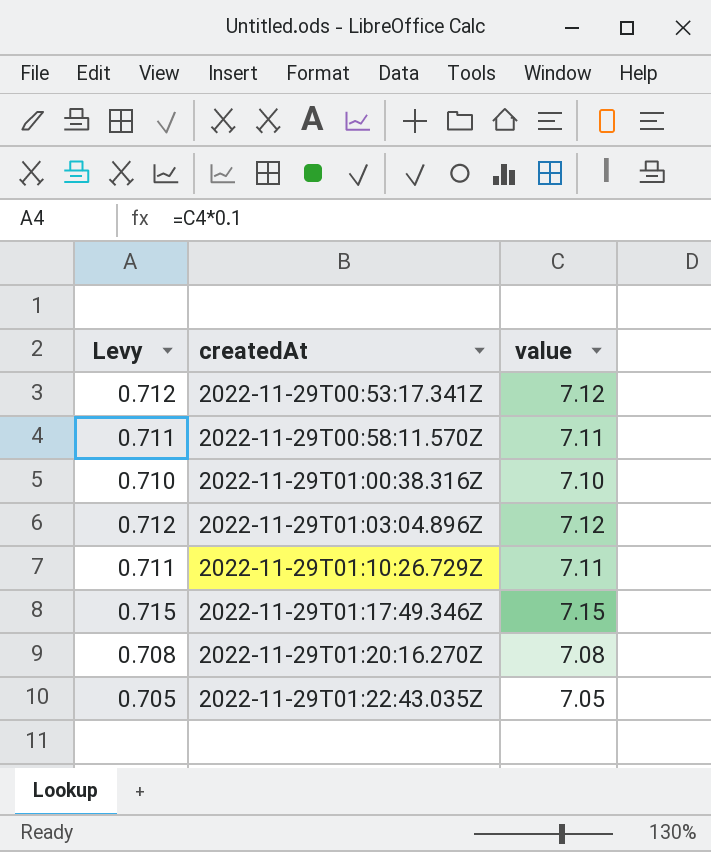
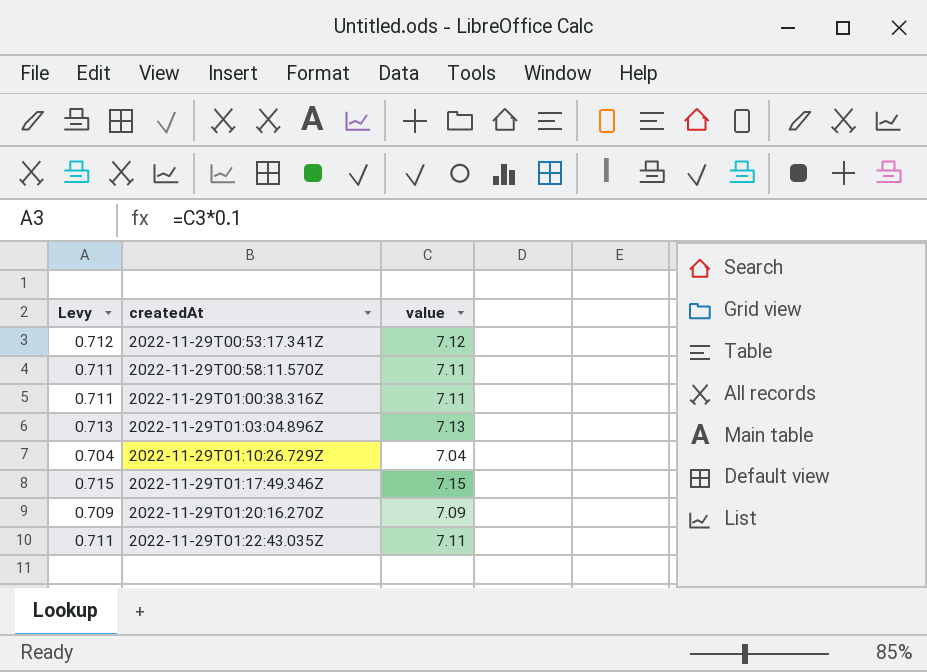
2022-11-29T01:00:38.316Z | Levy: 0.710 -> 0.711
2022-11-29T01:00:38.316Z | value: 7.10 -> 7.11
2022-11-29T01:03:04.896Z | Levy: 0.712 -> 0.713
2022-11-29T01:03:04.896Z | value: 7.12 -> 7.13
2022-11-29T01:10:26.729Z | Levy: 0.711 -> 0.704
2022-11-29T01:10:26.729Z | value: 7.11 -> 7.04
2022-11-29T01:20:16.270Z | Levy: 0.708 -> 0.709
2022-11-29T01:20:16.270Z | value: 7.08 -> 7.09
2022-11-29T01:22:43.035Z | Levy: 0.705 -> 0.711
2022-11-29T01:22:43.035Z | value: 7.05 -> 7.11

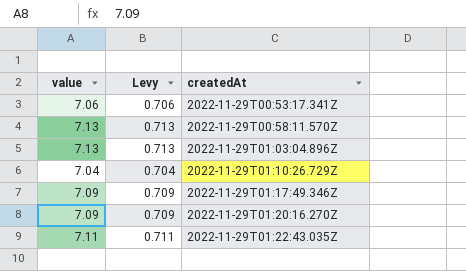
column value | position: 3 -> 1
row 2022-11-29T01:00:38.316Z: 0.711 | 7.11 -> none
2022-11-29T00:53:17.341Z | value: 7.12 -> 7.06
2022-11-29T00:53:17.341Z | Levy: 0.712 -> 0.706
2022-11-29T00:58:11.570Z | value: 7.11 -> 7.13
2022-11-29T00:58:11.570Z | Levy: 0.711 -> 0.713
2022-11-29T01:17:49.346Z | value: 7.15 -> 7.09
2022-11-29T01:17:49.346Z | Levy: 0.715 -> 0.709

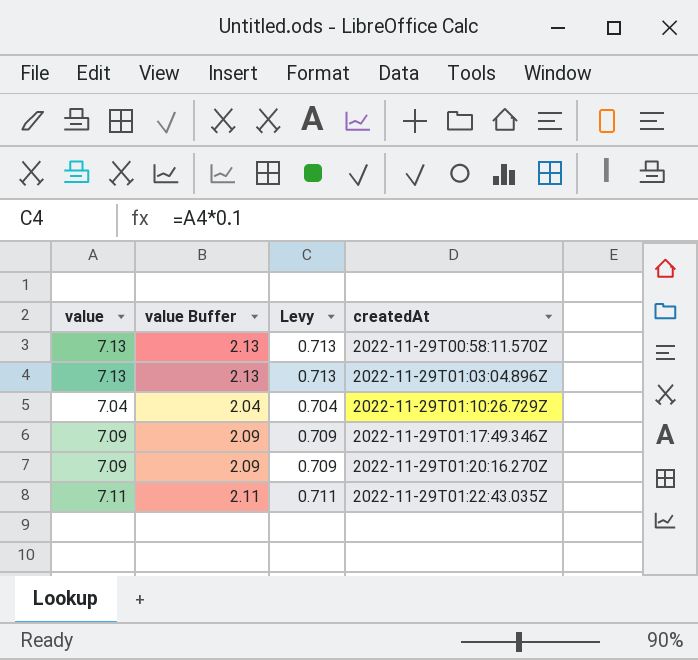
column value Buffer | formula: none -> [value] - 5
row 2022-11-29T00:53:17.341Z: 7.06 | 0.706 -> none

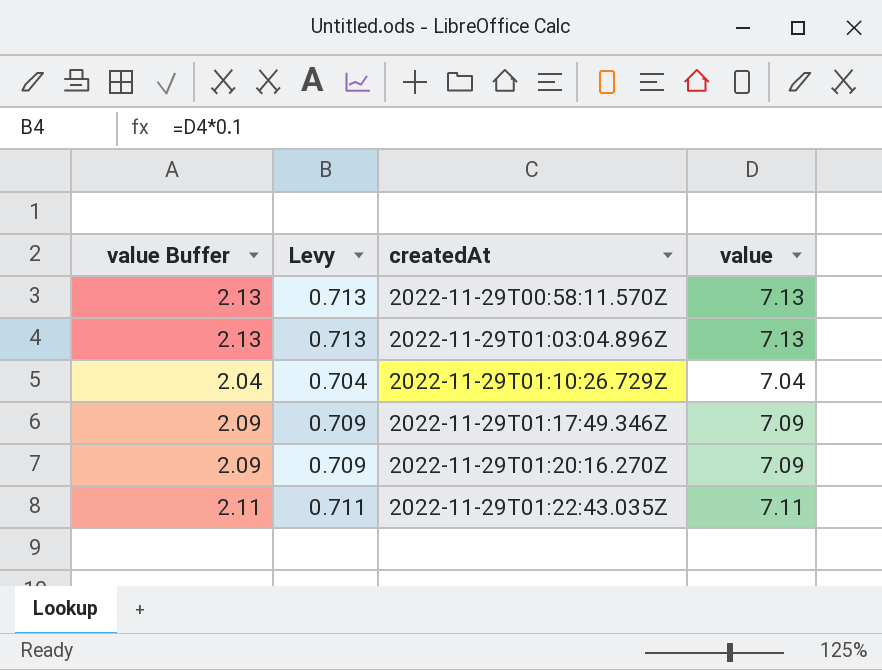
column value | position: 1 -> 4

